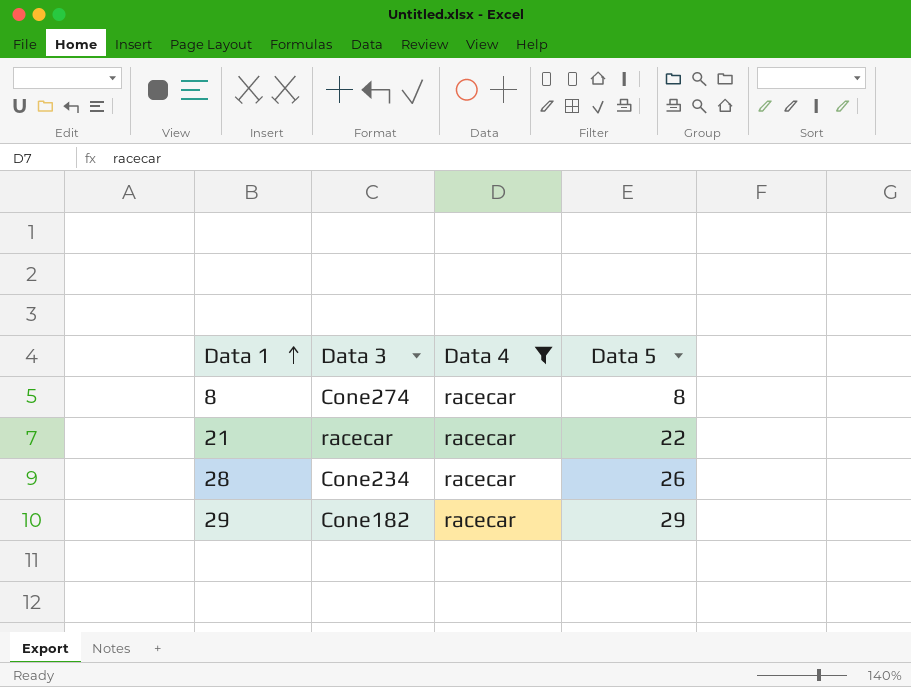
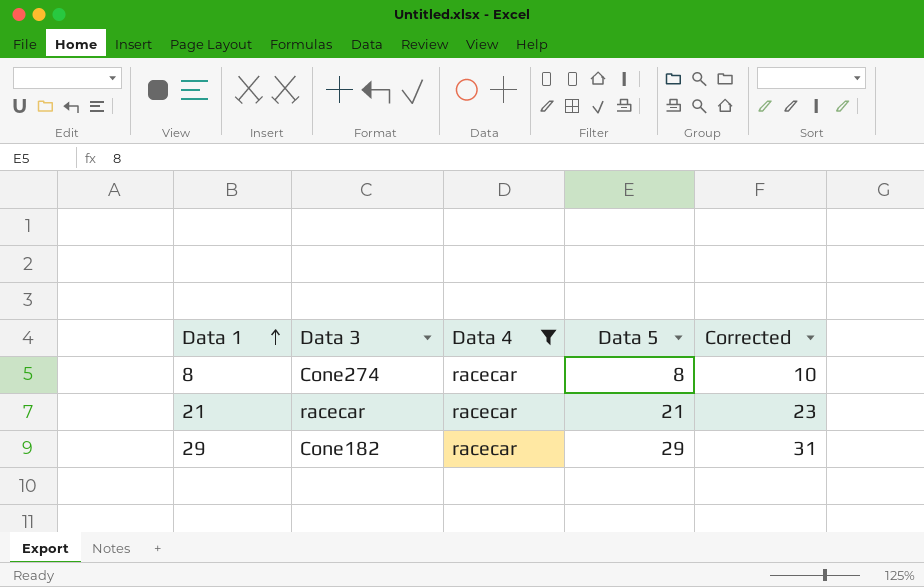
column Corrected | formula: none -> [Data 5] + 2
row 28: Cone234 | racecar | 26 -> none
21 | Data 5: 22 -> 21

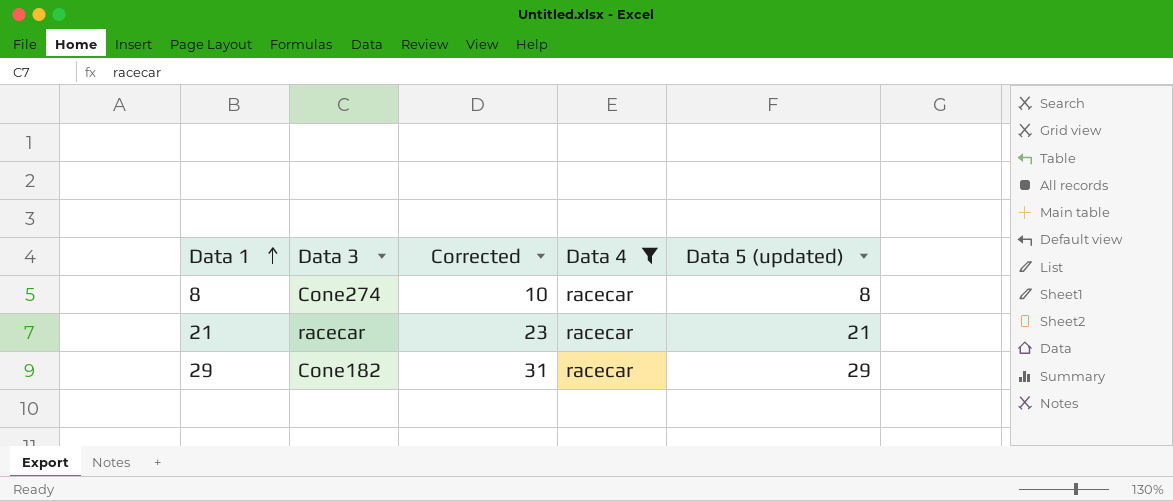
column Corrected | position: 5 -> 3
column name: Data 5 -> Data 5 (updated)

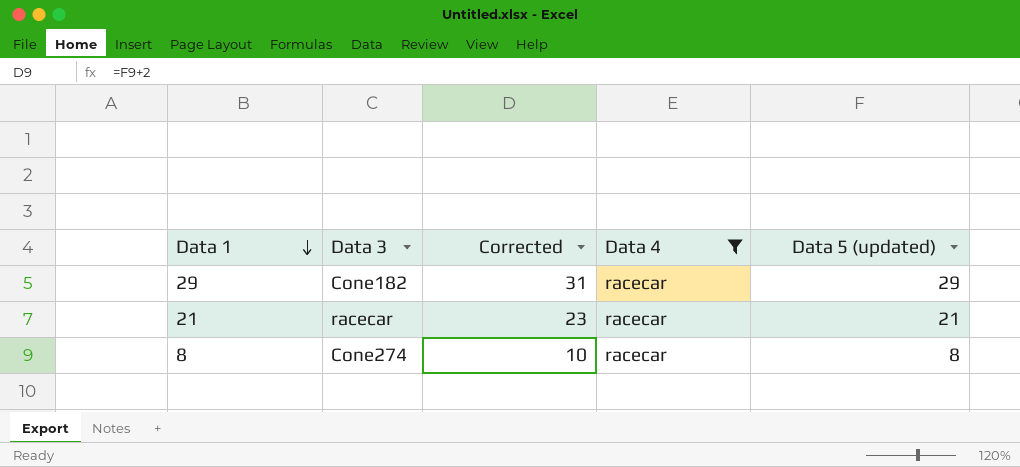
row order: Data 1 ascending -> Data 1 descending

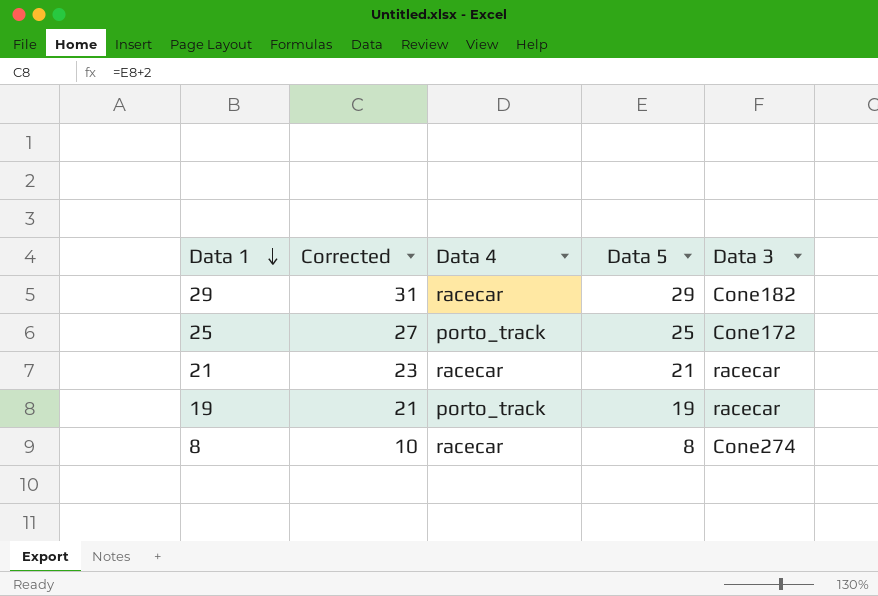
filter: Data 4 = racecar -> none
column name: Data 5 (updated) -> Data 5
column Data 3 | position: 2 -> 5

